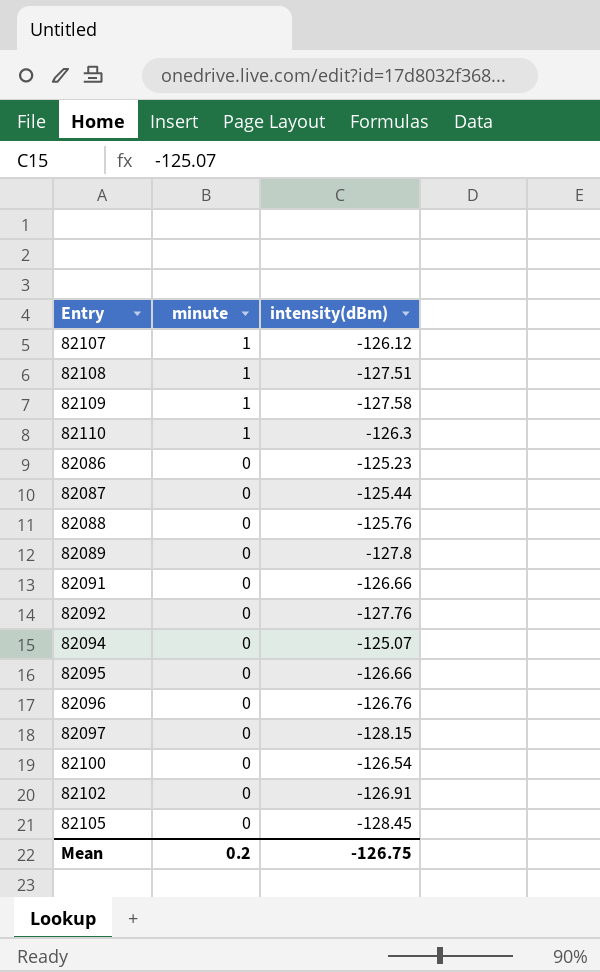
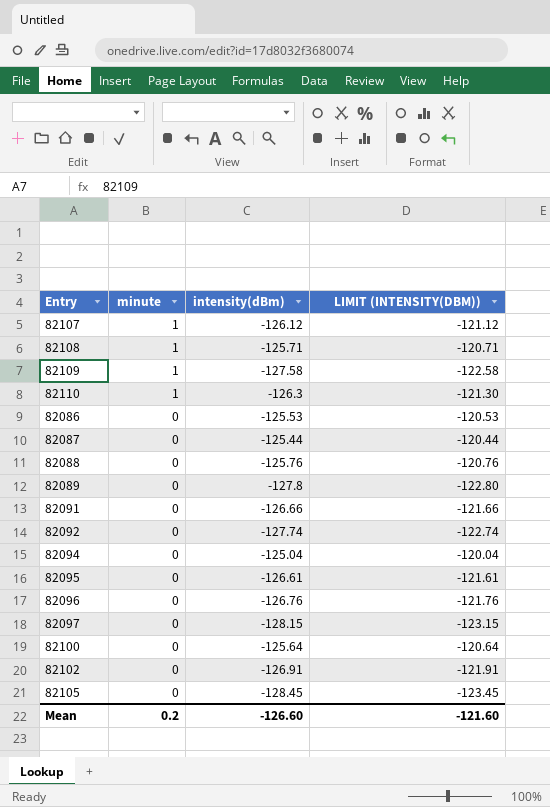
column LIMIT (INTENSITY(DBM)) | formula: none -> [intensity(dBm)] + 5
82108 | intensity(dBm): -127.51 -> -125.71
82086 | intensity(dBm): -125.23 -> -125.53
82092 | intensity(dBm): -127.76 -> -127.74
82094 | intensity(dBm): -125.07 -> -125.04
82095 | intensity(dBm): -126.66 -> -126.61
82100 | intensity(dBm): -126.54 -> -125.64
Mean | intensity(dBm): -126.75 -> -126.60

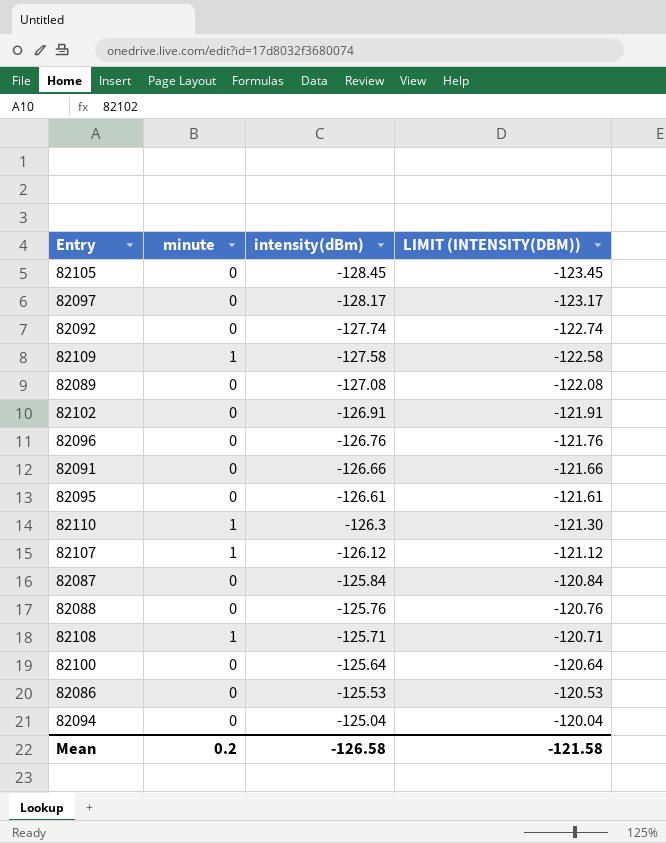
row order: minute descending -> intensity(dBm) ascending
82097 | intensity(dBm): -128.15 -> -128.17
82097 | LIMIT (INTENSITY(DBM)): -123.15 -> -123.17
82089 | intensity(dBm): -127.8 -> -127.08
82089 | LIMIT (INTENSITY(DBM)): -122.80 -> -122.08
82087 | intensity(dBm): -125.44 -> -125.84
82087 | LIMIT (INTENSITY(DBM)): -120.44 -> -120.84
Mean | intensity(dBm): -126.60 -> -126.58
Mean | LIMIT (INTENSITY(DBM)): -121.60 -> -121.58

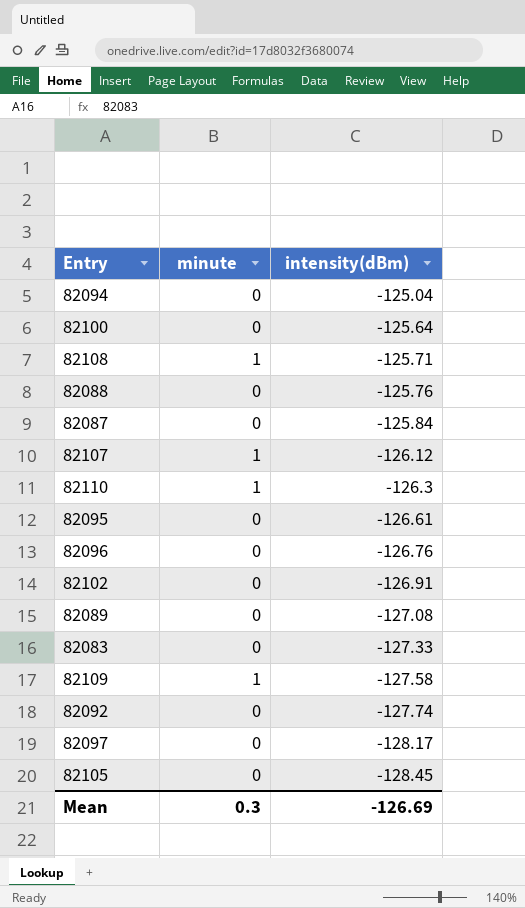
row order: intensity(dBm) ascending -> intensity(dBm) descending
column LIMIT (INTENSITY(DBM)) | formula: [intensity(dBm)] + 5 -> none
row 82091: 0 | -126.66 | -121.66 -> none
row 82086: 0 | -125.53 | -120.53 -> none
row 82083: none -> 0 | -127.33
Mean | minute: 0.2 -> 0.3
Mean | intensity(dBm): -126.58 -> -126.69

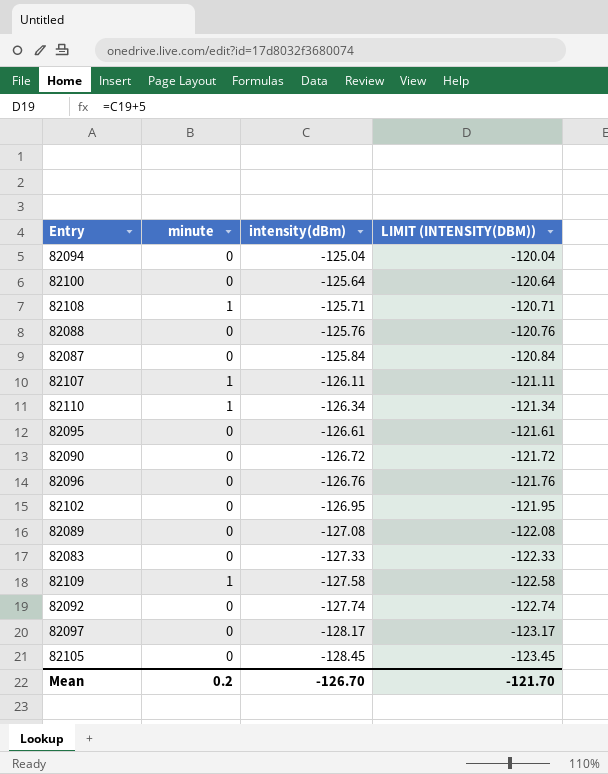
column LIMIT (INTENSITY(DBM)) | formula: none -> [intensity(dBm)] + 5
82107 | intensity(dBm): -126.12 -> -126.11
82110 | intensity(dBm): -126.3 -> -126.34
row 82090: none -> 0 | -126.72 | -121.72
82102 | intensity(dBm): -126.91 -> -126.95
Mean | minute: 0.3 -> 0.2
Mean | intensity(dBm): -126.69 -> -126.70

